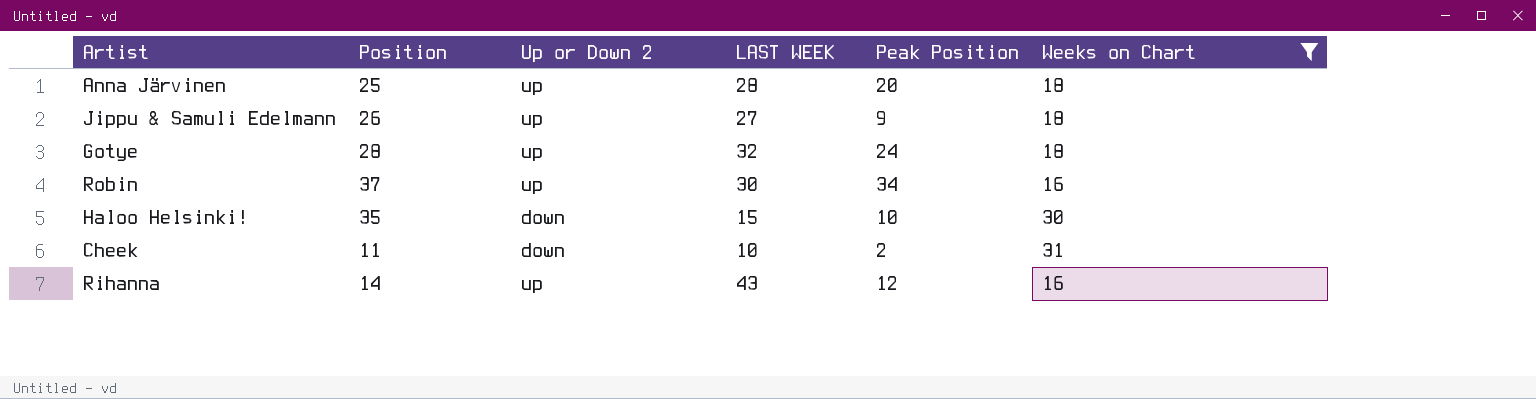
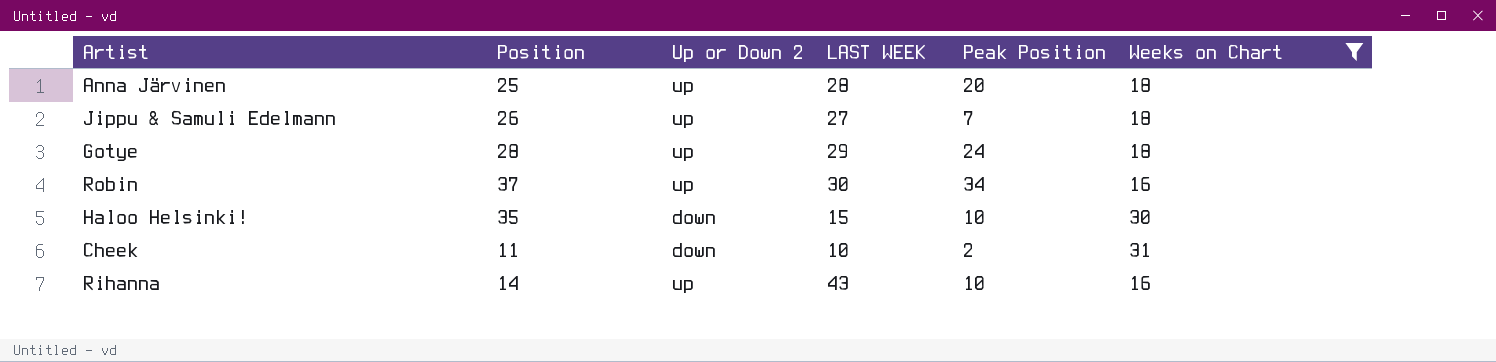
Jippu & Samuli Edelmann | Peak Position: 9 -> 7
Gotye | LAST WEEK: 32 -> 29
Rihanna | Peak Position: 12 -> 10

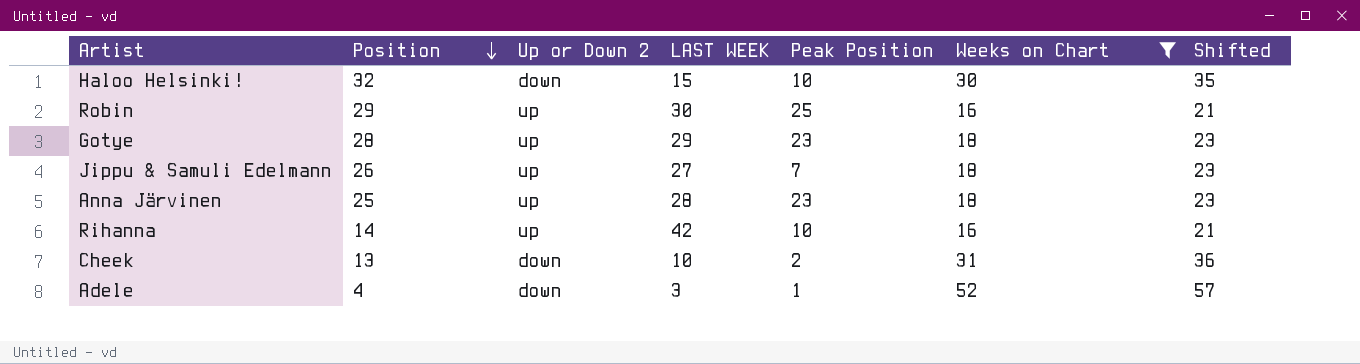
row order: none -> Position descending
column Shifted | formula: none -> [Weeks on Chart] + 5
Haloo Helsinki! | Position: 35 -> 32
Robin | Position: 37 -> 29
Robin | Peak Position: 34 -> 25
Gotye | Peak Position: 24 -> 23
Anna Järvinen | Peak Position: 20 -> 23
Rihanna | LAST WEEK: 43 -> 42
Cheek | Position: 11 -> 13
row Adele: none -> 4 | down | 3 | 1 | 52 | 57

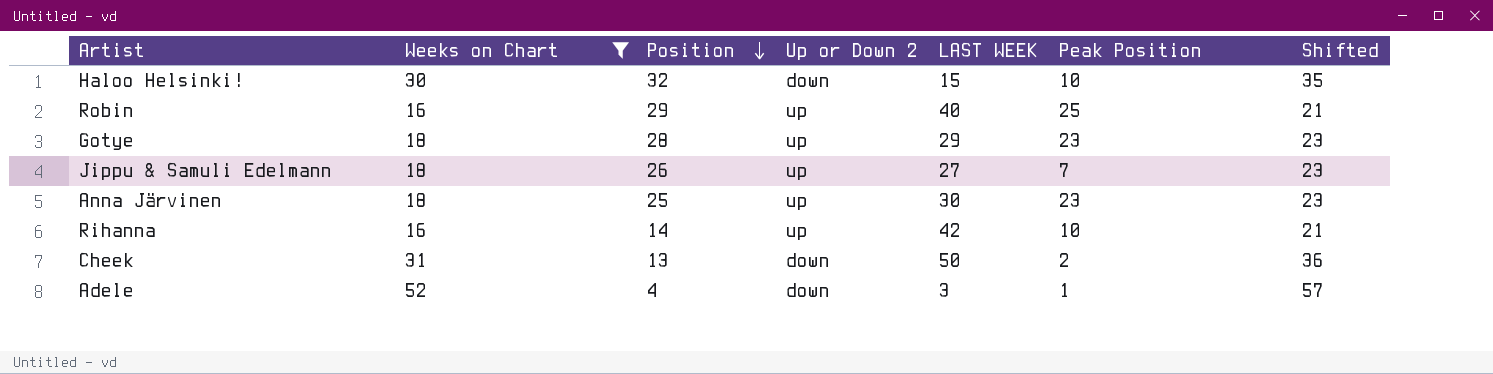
column Weeks on Chart | position: 6 -> 2
Robin | LAST WEEK: 30 -> 40
Anna Järvinen | LAST WEEK: 28 -> 30
Cheek | LAST WEEK: 10 -> 50

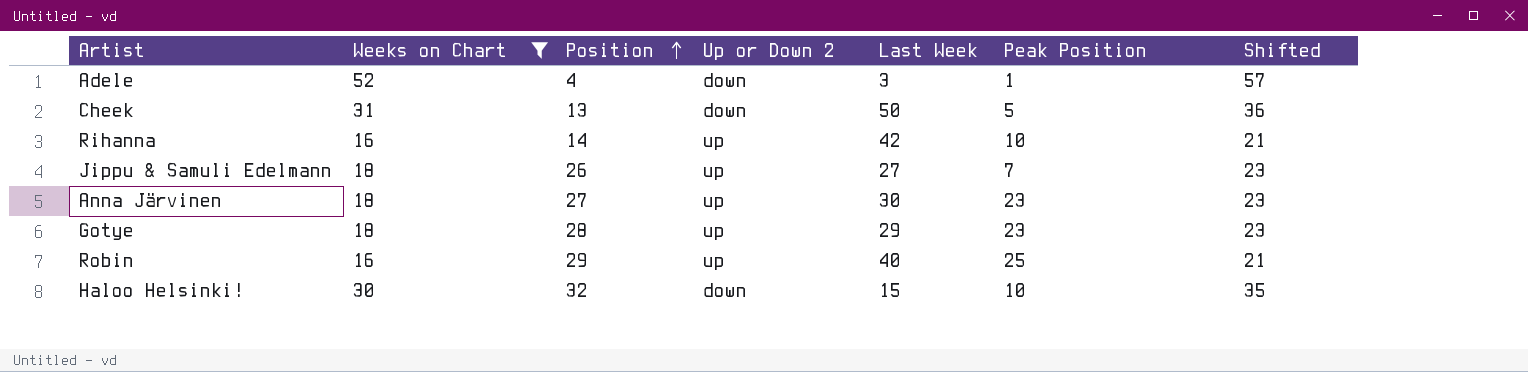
row order: Position descending -> Position ascending
column name: LAST WEEK -> Last Week
Cheek | Peak Position: 2 -> 5
Anna Järvinen | Position: 25 -> 27

